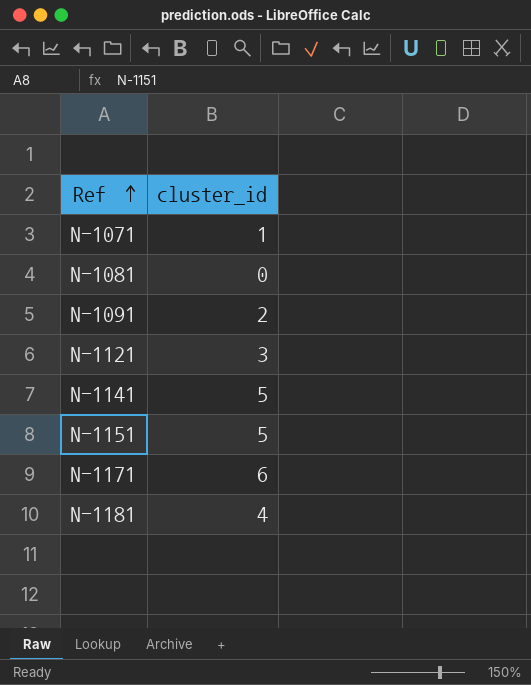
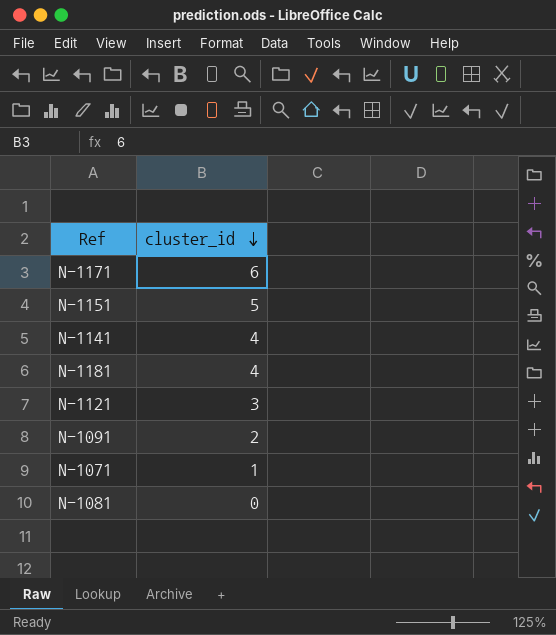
row order: Ref ascending -> cluster_id descending
N-1141 | cluster_id: 5 -> 4

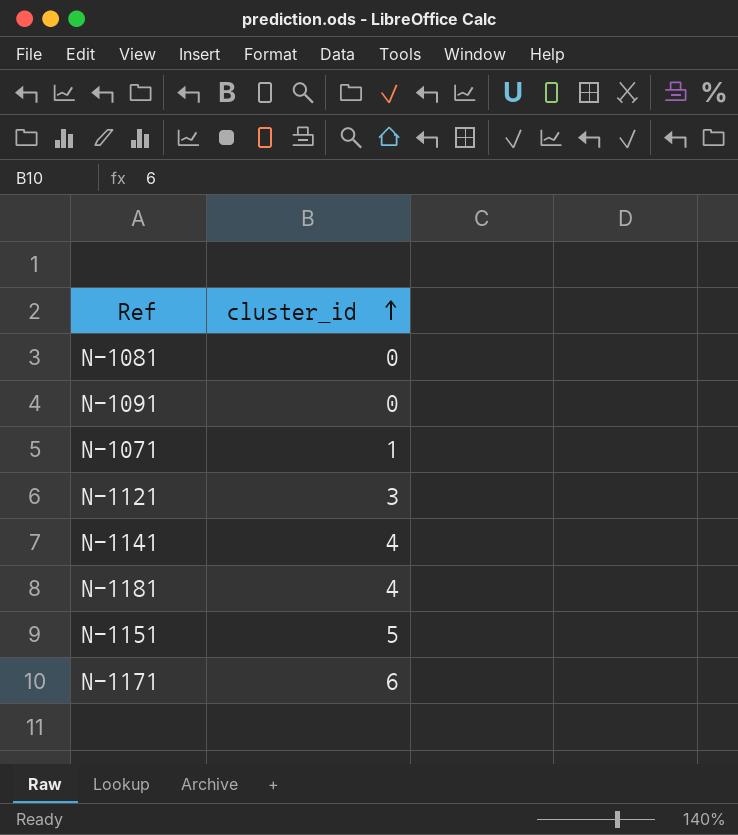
row order: cluster_id descending -> cluster_id ascending
N-1091 | cluster_id: 2 -> 0

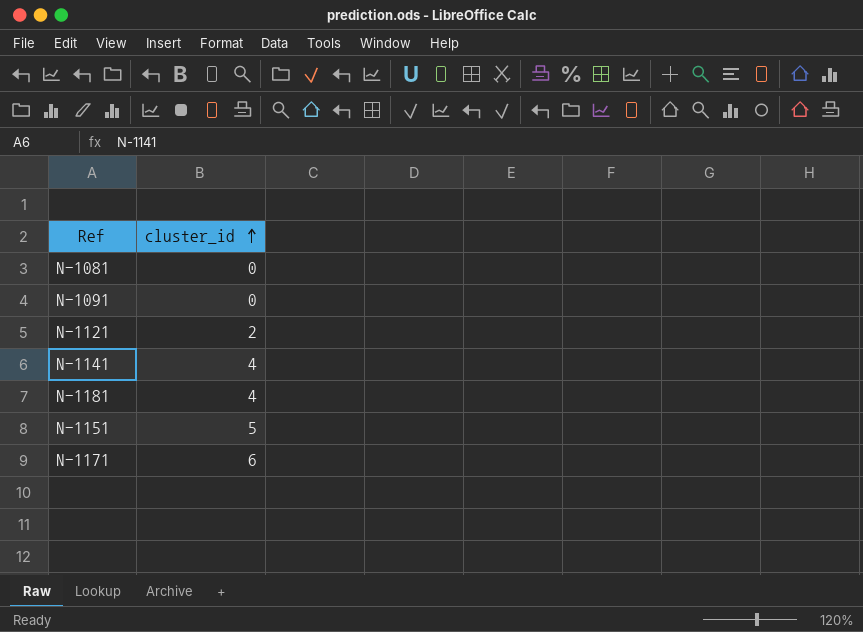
row N-1071: 1 -> none
N-1121 | cluster_id: 3 -> 2

